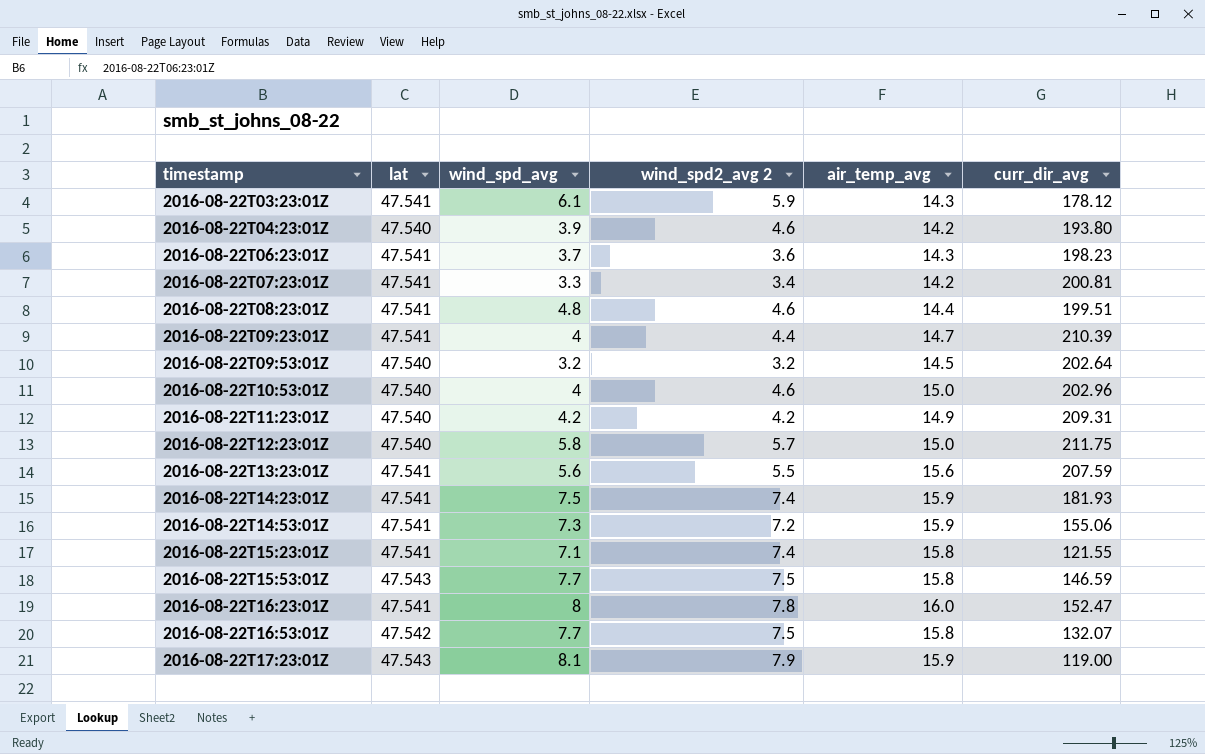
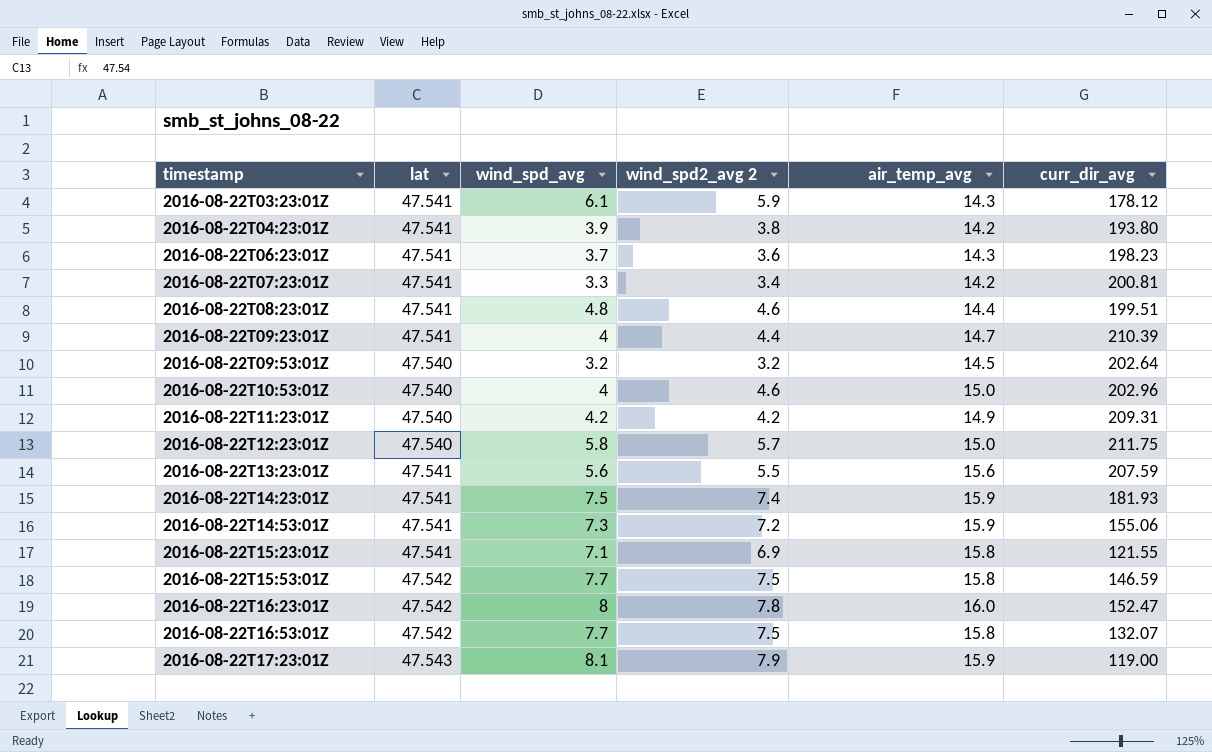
2016-08-22T04:23:01Z | lat: 47.540 -> 47.541
2016-08-22T04:23:01Z | wind_spd2_avg 2: 4.6 -> 3.8
2016-08-22T15:23:01Z | wind_spd2_avg 2: 7.4 -> 6.9
2016-08-22T15:53:01Z | lat: 47.543 -> 47.542
2016-08-22T16:23:01Z | lat: 47.541 -> 47.542

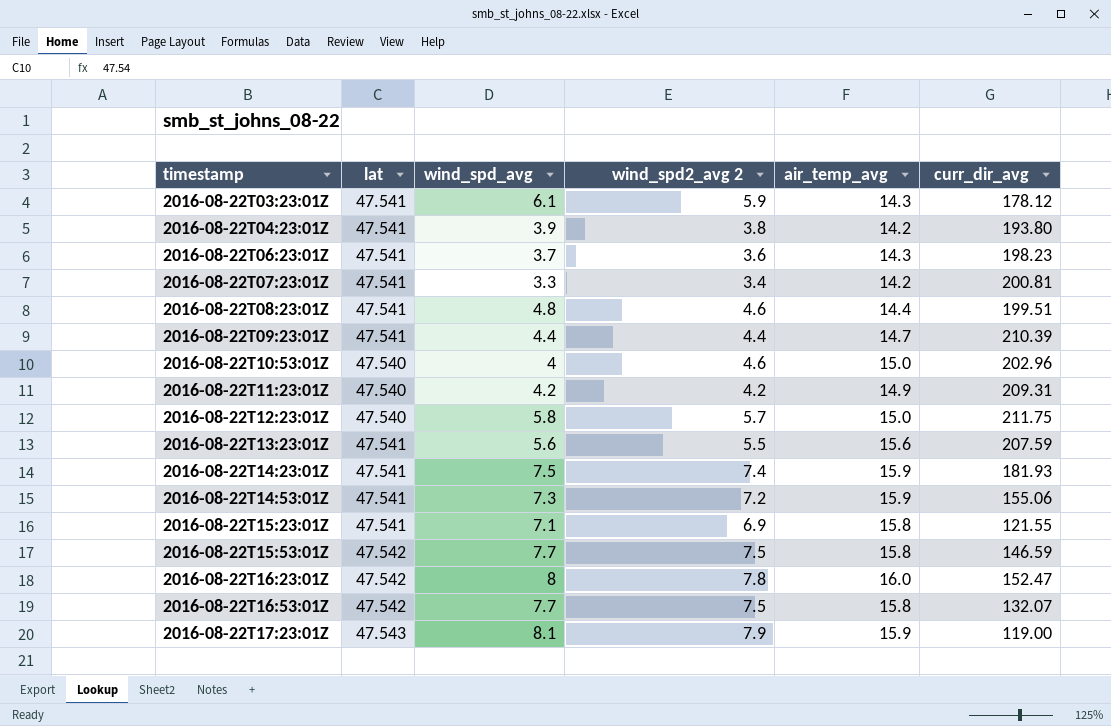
row 2016-08-22T09:53:01Z: 47.540 | 3.2 | 3.2 | 14.5 | 202.64 -> none
2016-08-22T09:23:01Z | wind_spd_avg: 4 -> 4.4

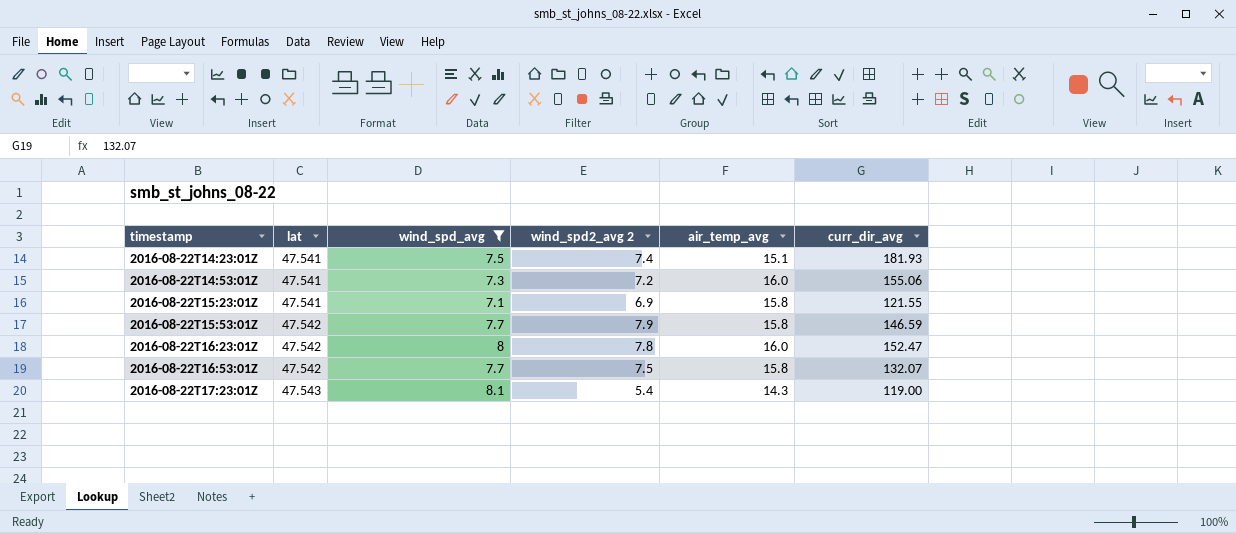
filter: none -> wind_spd_avg >= 7.1
2016-08-22T14:23:01Z | air_temp_avg: 15.9 -> 15.1
2016-08-22T14:53:01Z | air_temp_avg: 15.9 -> 16.0
2016-08-22T15:53:01Z | wind_spd2_avg 2: 7.5 -> 7.9
2016-08-22T17:23:01Z | wind_spd2_avg 2: 7.9 -> 5.4
2016-08-22T17:23:01Z | air_temp_avg: 15.9 -> 14.3

